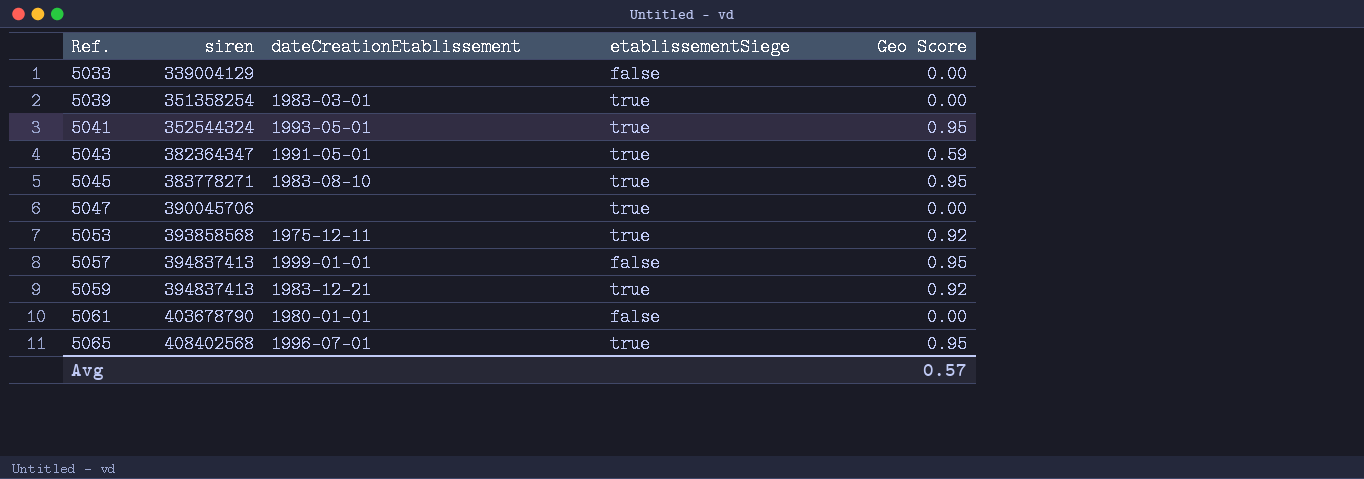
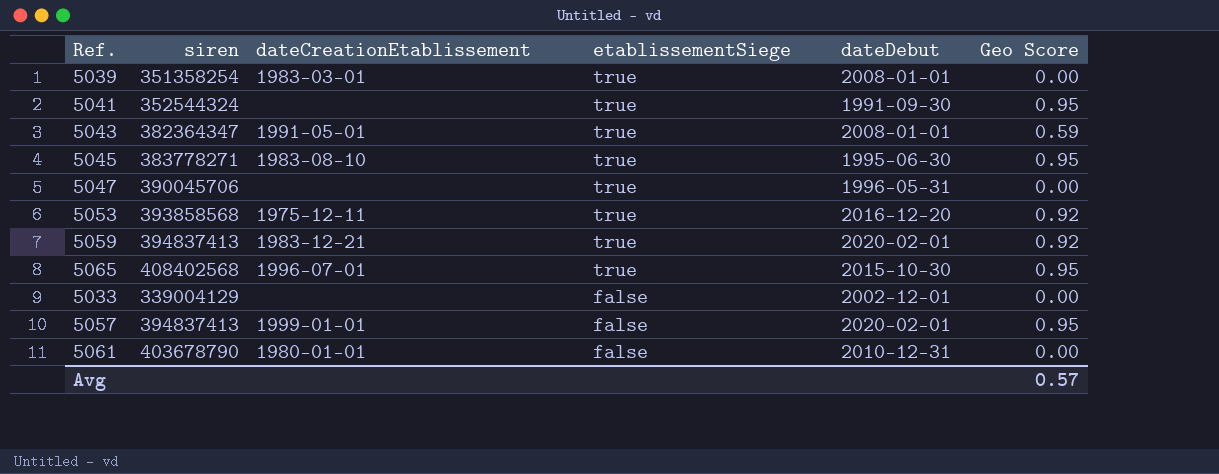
row order: Ref. ascending -> etablissementSiege descending
column dateDebut | position: none -> 5
5041 | dateCreationEtablissement: 1993-05-01 -> none

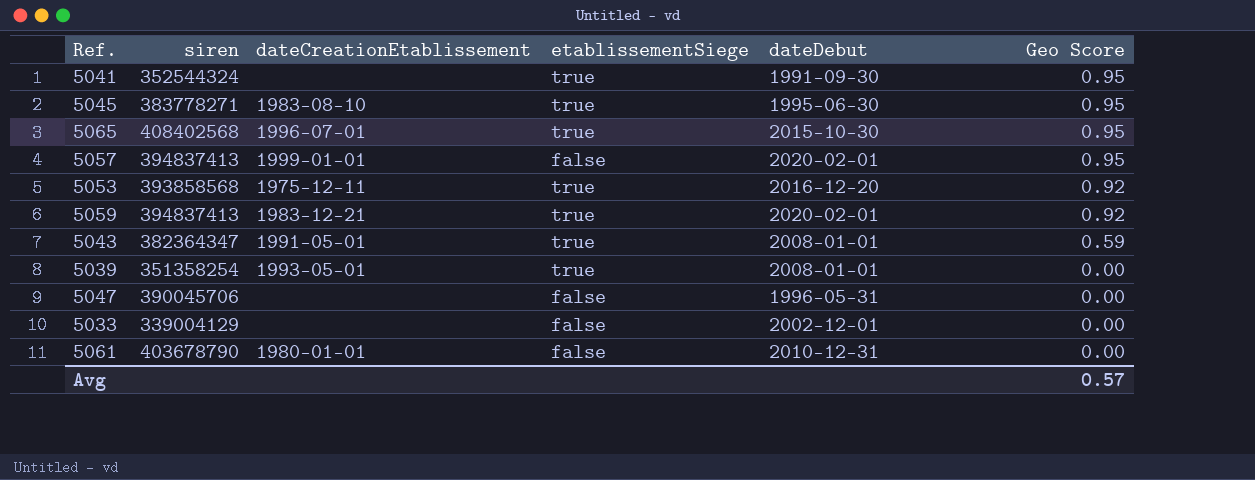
row order: etablissementSiege descending -> Geo Score descending
5039 | dateCreationEtablissement: 1983-03-01 -> 1993-05-01
5047 | etablissementSiege: true -> false

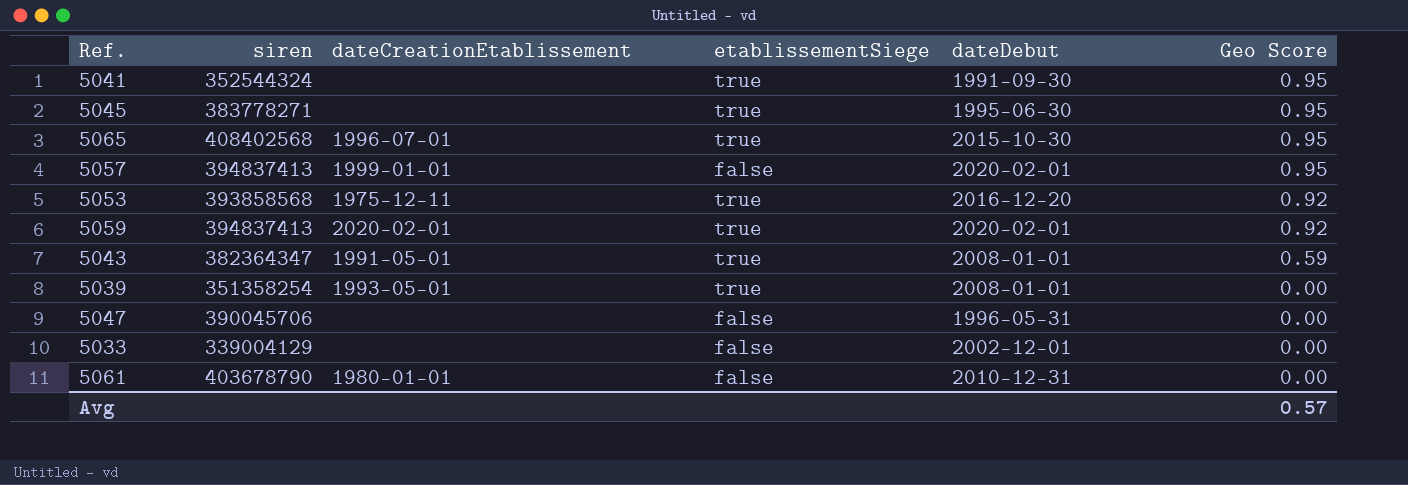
5045 | dateCreationEtablissement: 1983-08-10 -> none
5059 | dateCreationEtablissement: 1983-12-21 -> 2020-02-01

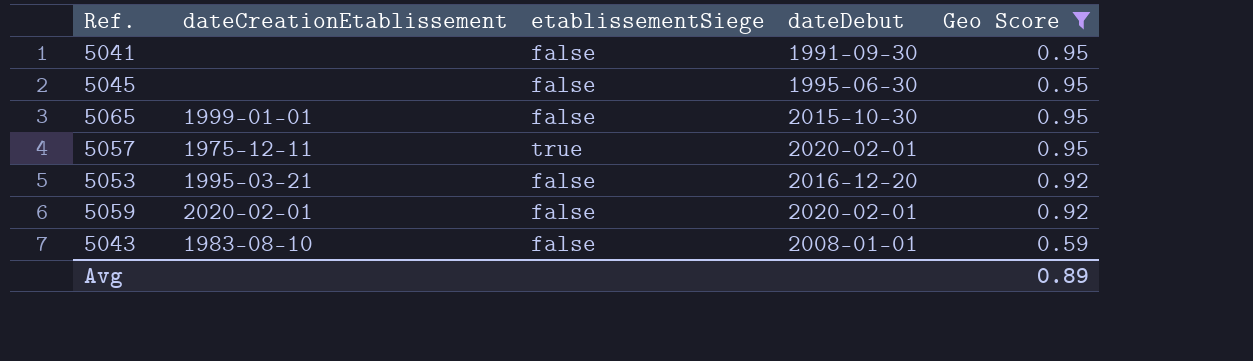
filter: none -> Geo Score != 0.00
column siren | position: 2 -> none
5041 | etablissementSiege: true -> false
5045 | etablissementSiege: true -> false
5065 | dateCreationEtablissement: 1996-07-01 -> 1999-01-01
5065 | etablissementSiege: true -> false
5057 | dateCreationEtablissement: 1999-01-01 -> 1975-12-11
5057 | etablissementSiege: false -> true
5053 | dateCreationEtablissement: 1975-12-11 -> 1995-03-21
5053 | etablissementSiege: true -> false
5059 | etablissementSiege: true -> false
5043 | dateCreationEtablissement: 1991-05-01 -> 1983-08-10
5043 | etablissementSiege: true -> false
Avg | Geo Score: 0.57 -> 0.89

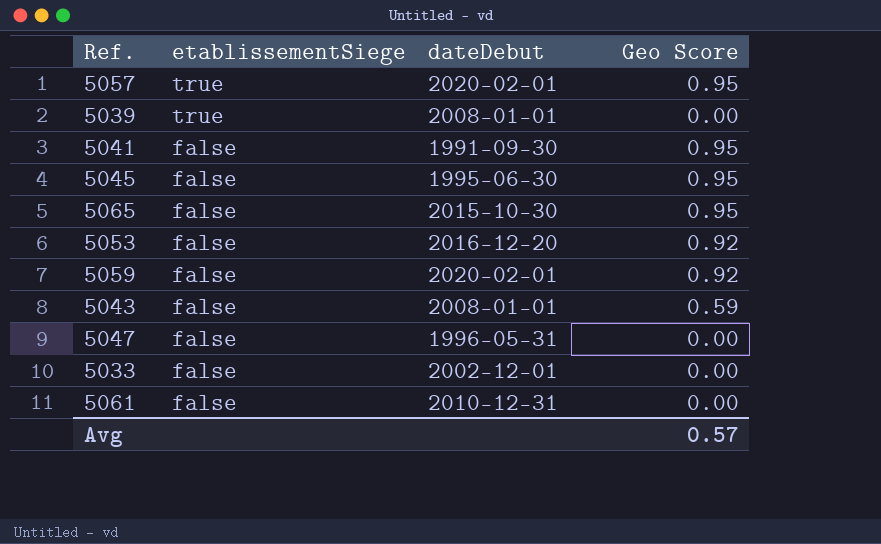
filter: Geo Score != 0.00 -> none
row order: Geo Score descending -> etablissementSiege descending
column dateCreationEtablissement | position: 2 -> none
Avg | Geo Score: 0.89 -> 0.57

